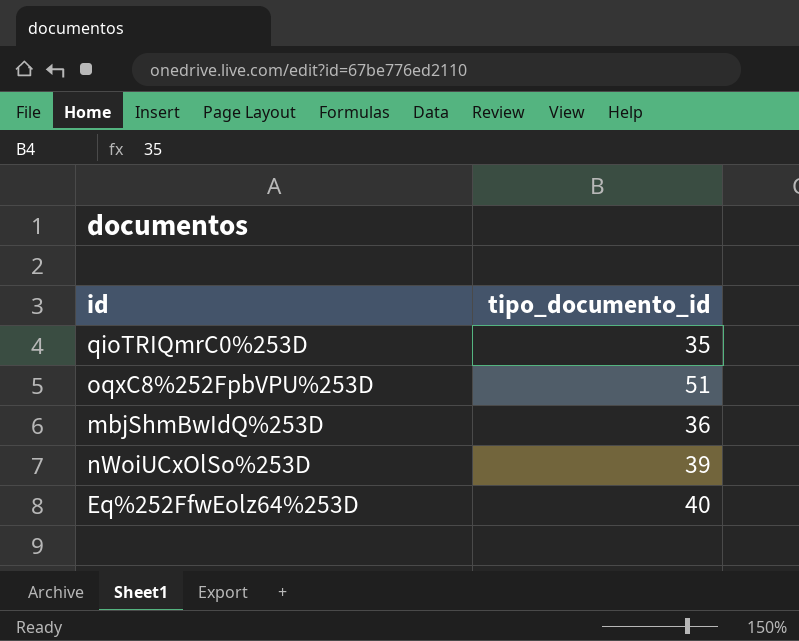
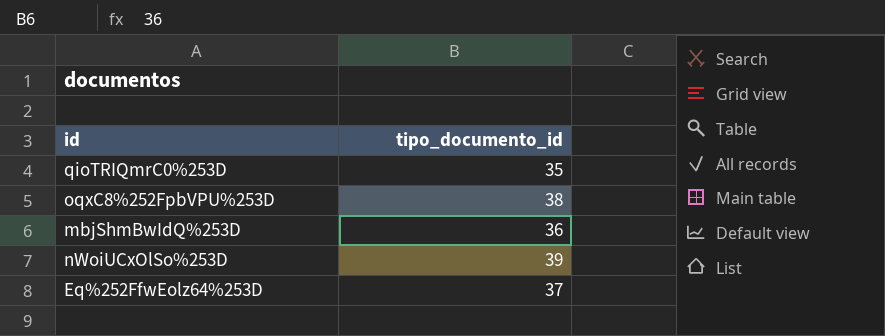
oqxC8%252FpbVPU%253D | tipo_documento_id: 51 -> 38
Eq%252FfwEolz64%253D | tipo_documento_id: 40 -> 37

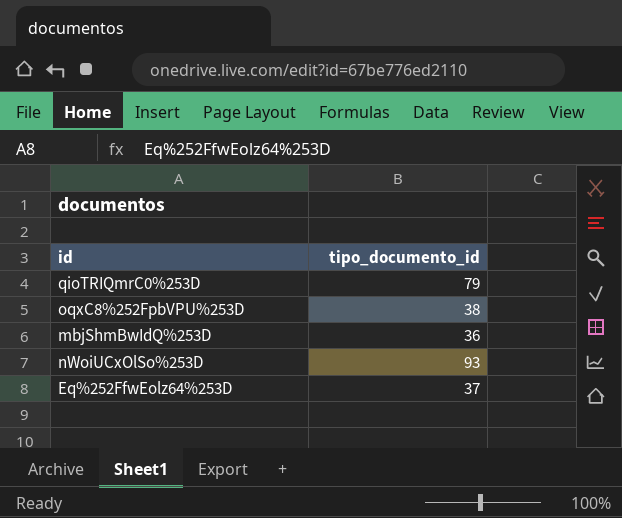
qioTRIQmrC0%253D | tipo_documento_id: 35 -> 79
nWoiUCxOlSo%253D | tipo_documento_id: 39 -> 93

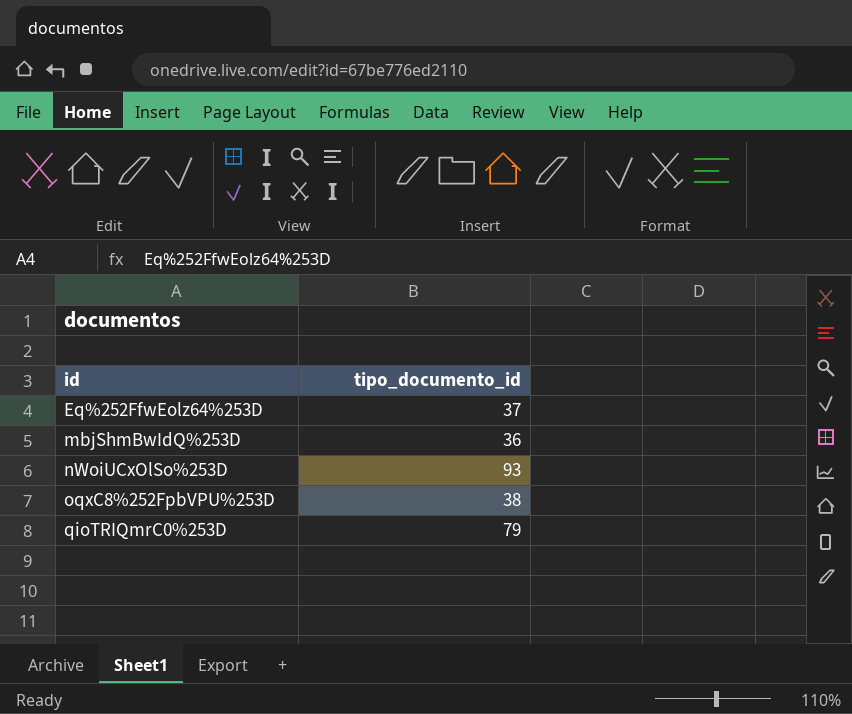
row order: none -> id ascending

